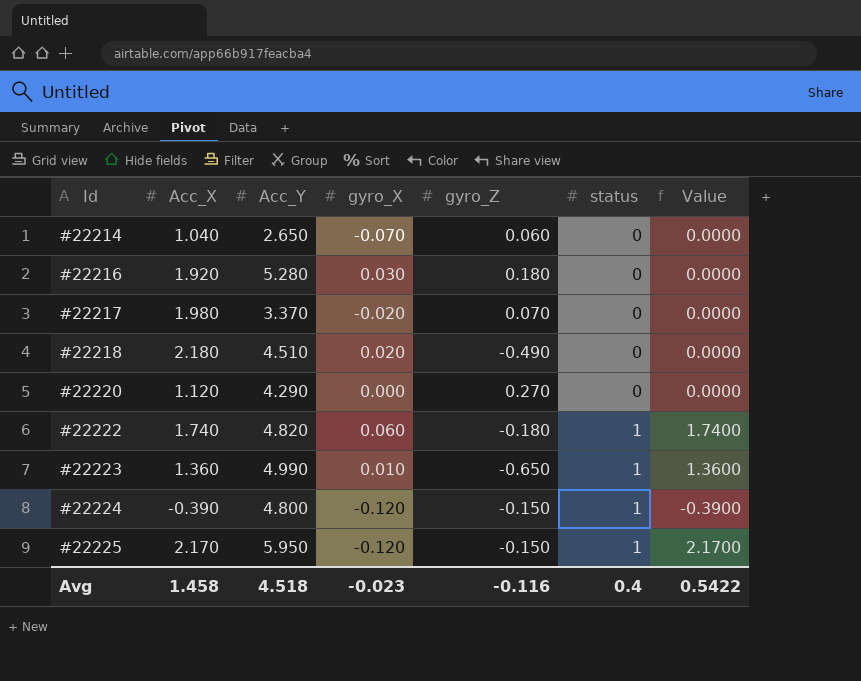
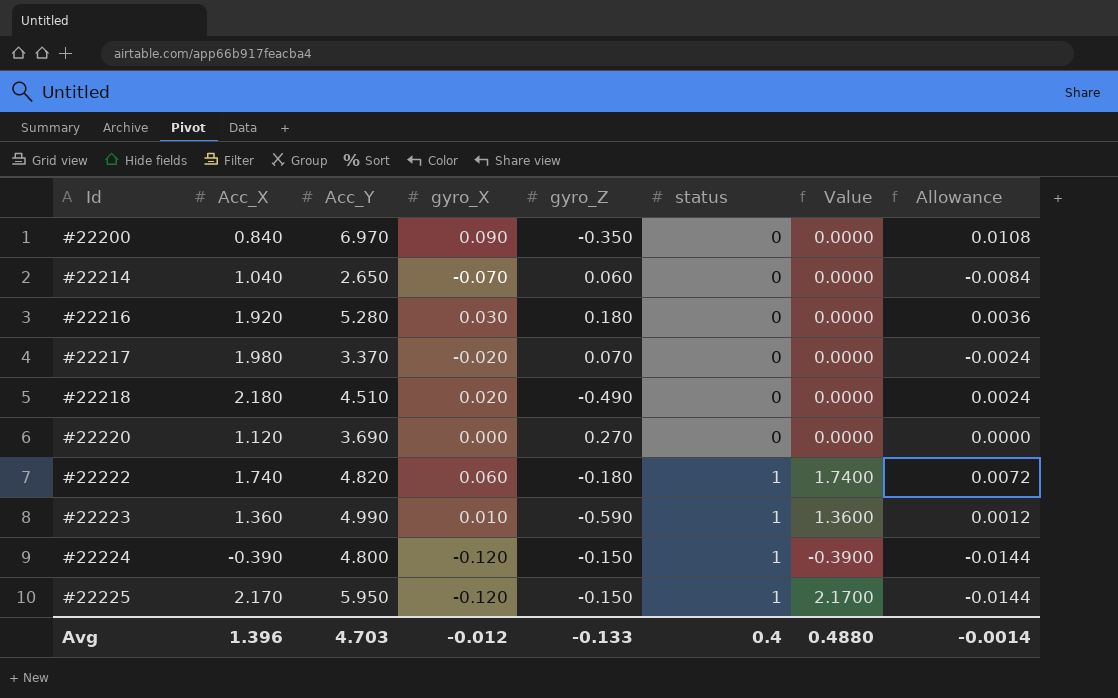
column Allowance | formula: none -> [gyro_X] * 0.12
row #22200: none -> 0.840 | 6.970 | 0.090 | -0.350 | 0 | 0.0000 | 0.0108
#22220 | Acc_Y: 4.290 -> 3.690
#22223 | gyro_Z: -0.650 -> -0.590
Avg | Acc_X: 1.458 -> 1.396
Avg | Acc_Y: 4.518 -> 4.703
Avg | gyro_X: -0.023 -> -0.012
Avg | gyro_Z: -0.116 -> -0.133
Avg | Value: 0.5422 -> 0.4880

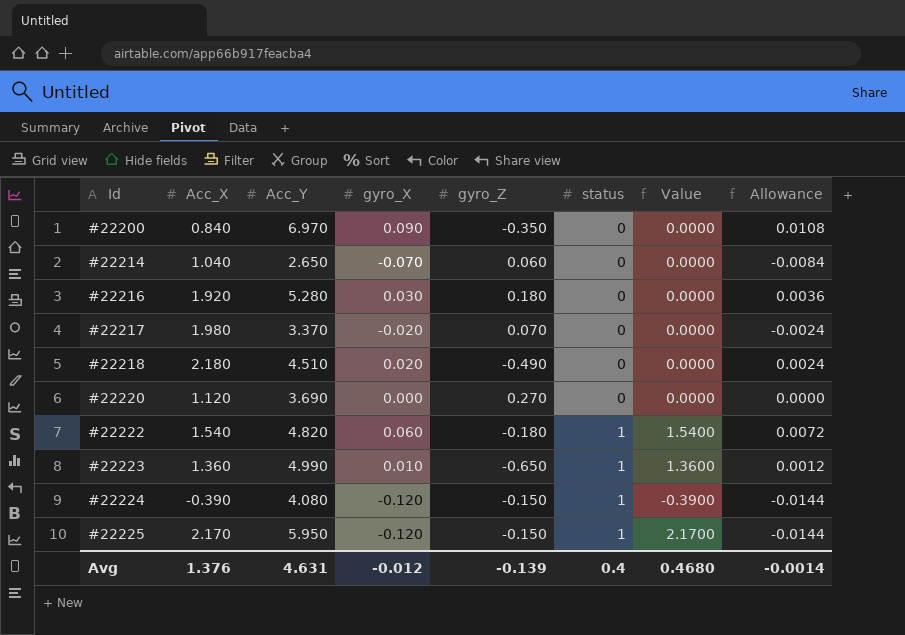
#22222 | Acc_X: 1.740 -> 1.540
#22222 | Value: 1.7400 -> 1.5400
#22223 | gyro_Z: -0.590 -> -0.650
#22224 | Acc_Y: 4.800 -> 4.080
Avg | Acc_X: 1.396 -> 1.376
Avg | Acc_Y: 4.703 -> 4.631
Avg | gyro_Z: -0.133 -> -0.139
Avg | Value: 0.4880 -> 0.4680

